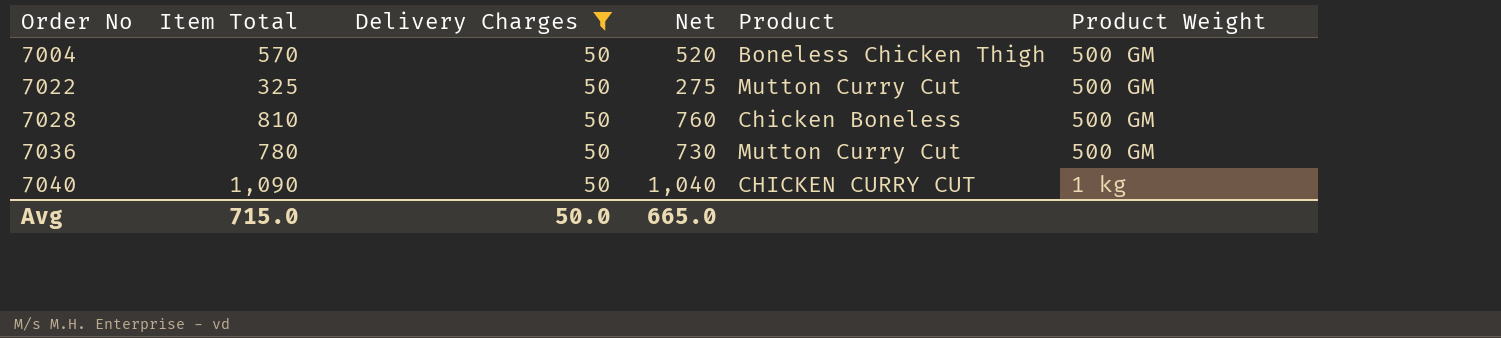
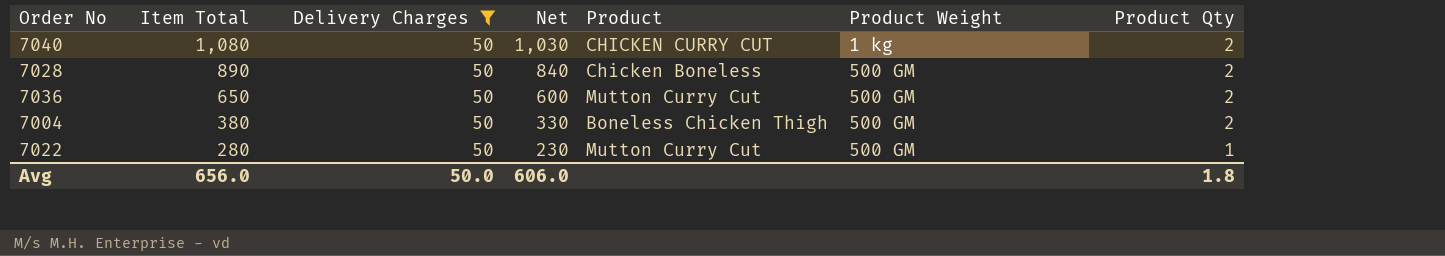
row order: Order No ascending -> Item Total descending
column Product Qty | position: none -> 7
7040 | Item Total: 1,090 -> 1,080
7040 | Net: 1,040 -> 1,030
7028 | Item Total: 810 -> 890
7028 | Net: 760 -> 840
7036 | Item Total: 780 -> 650
7036 | Net: 730 -> 600
7004 | Item Total: 570 -> 380
7004 | Net: 520 -> 330
7022 | Item Total: 325 -> 280
7022 | Net: 275 -> 230
Avg | Item Total: 715.0 -> 656.0
Avg | Net: 665.0 -> 606.0

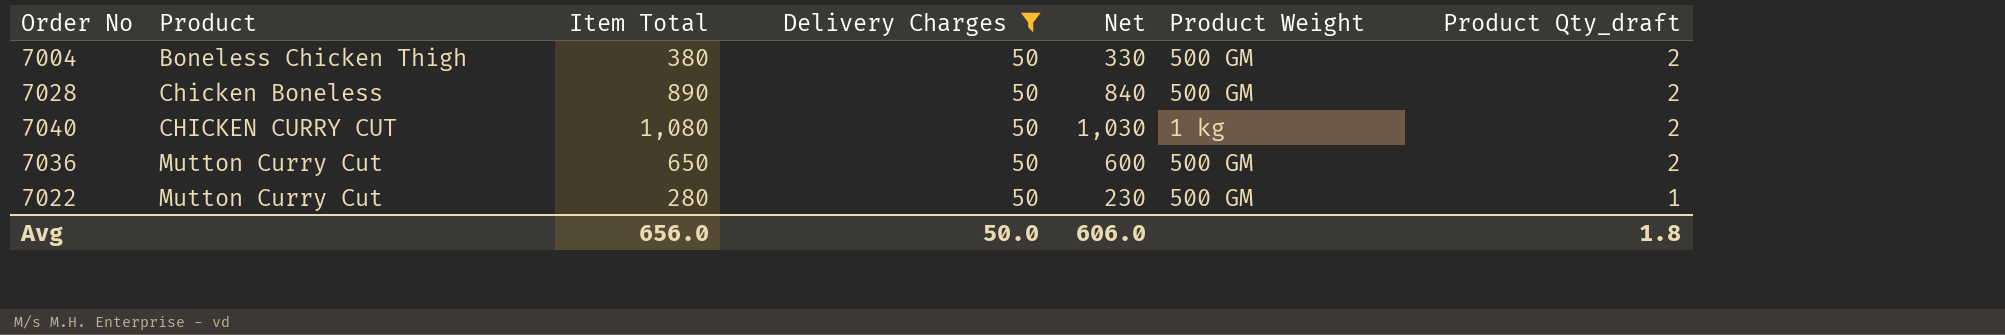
row order: Item Total descending -> Product ascending
column Product | position: 5 -> 2
column name: Product Qty -> Product Qty_draft

